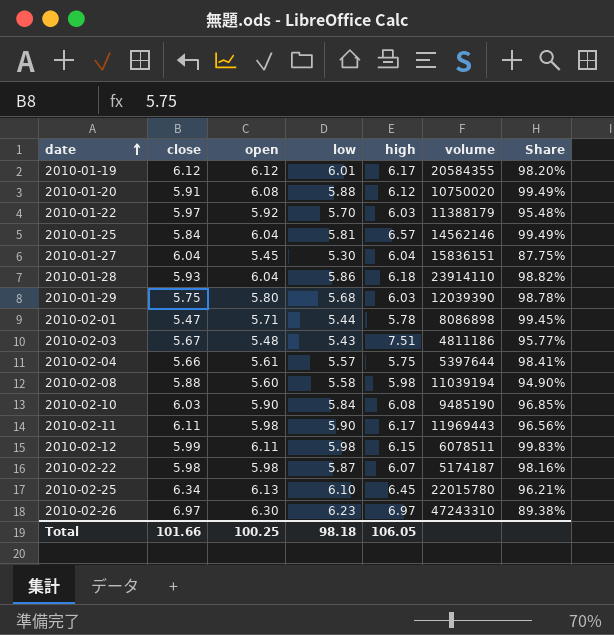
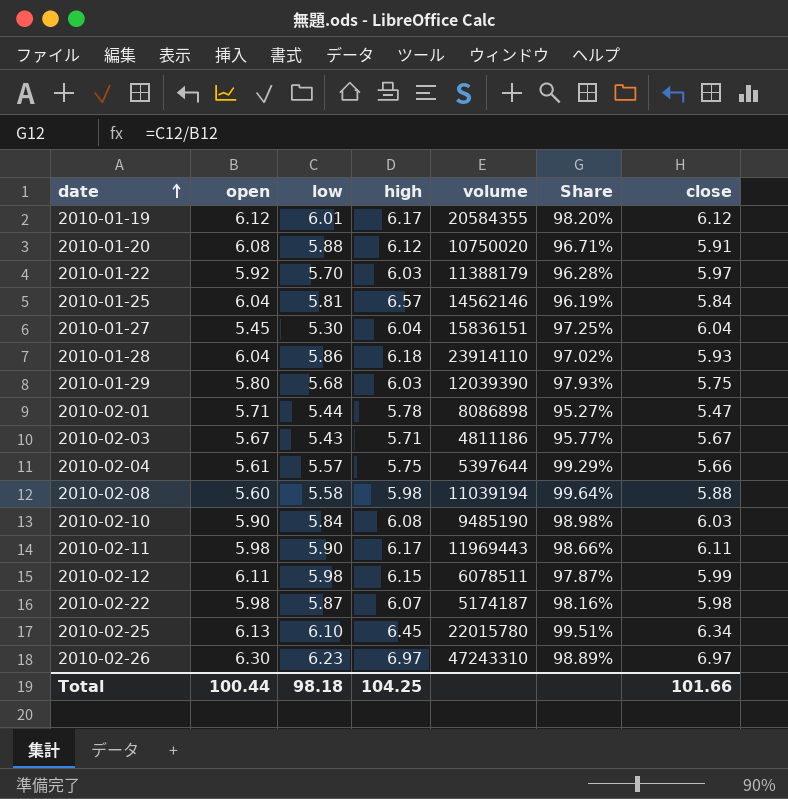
column Share | formula: [low] / [close] -> [low] / [open]
column close | position: 2 -> 7
2010-02-03 | open: 5.48 -> 5.67
2010-02-03 | high: 7.51 -> 5.71
Total | open: 100.25 -> 100.44
Total | high: 106.05 -> 104.25

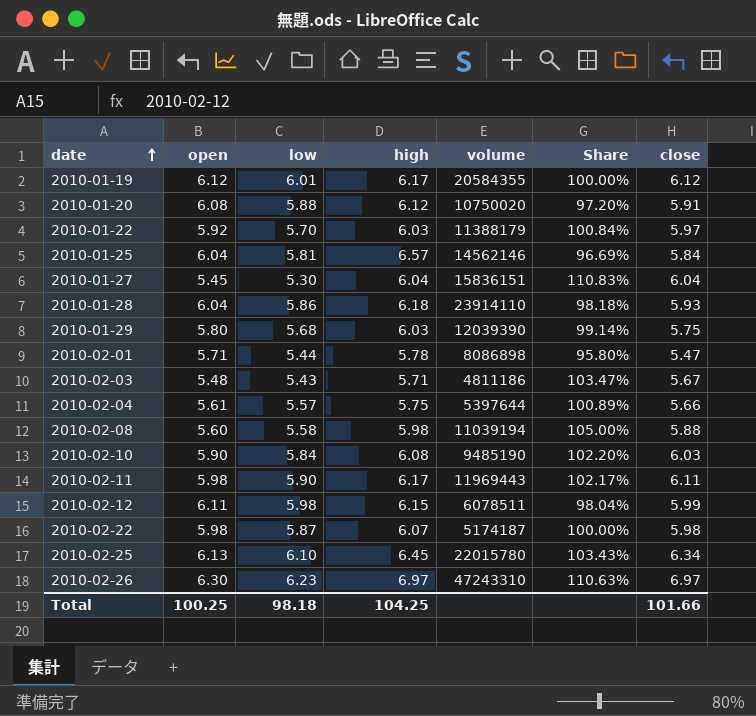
column Share | formula: [low] / [open] -> [close] / [open]
2010-02-03 | open: 5.67 -> 5.48
Total | open: 100.44 -> 100.25

